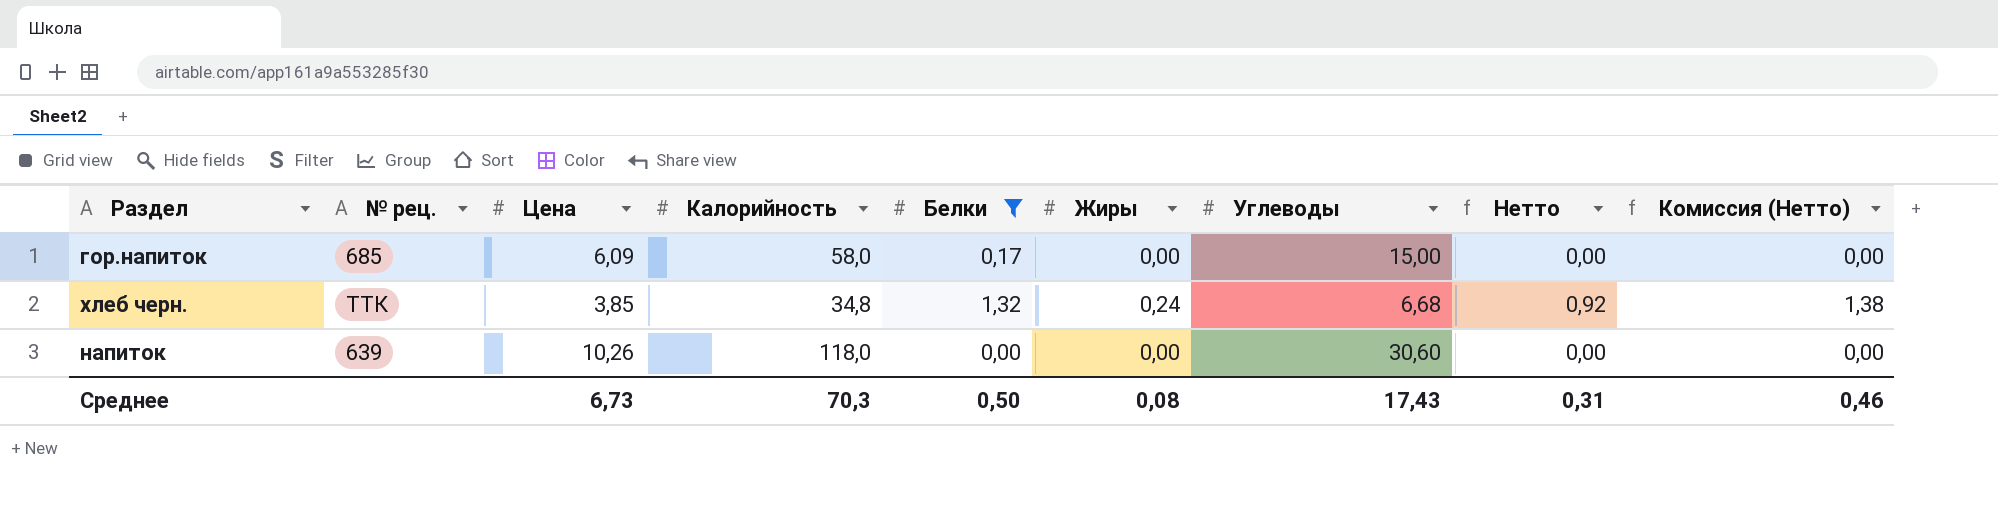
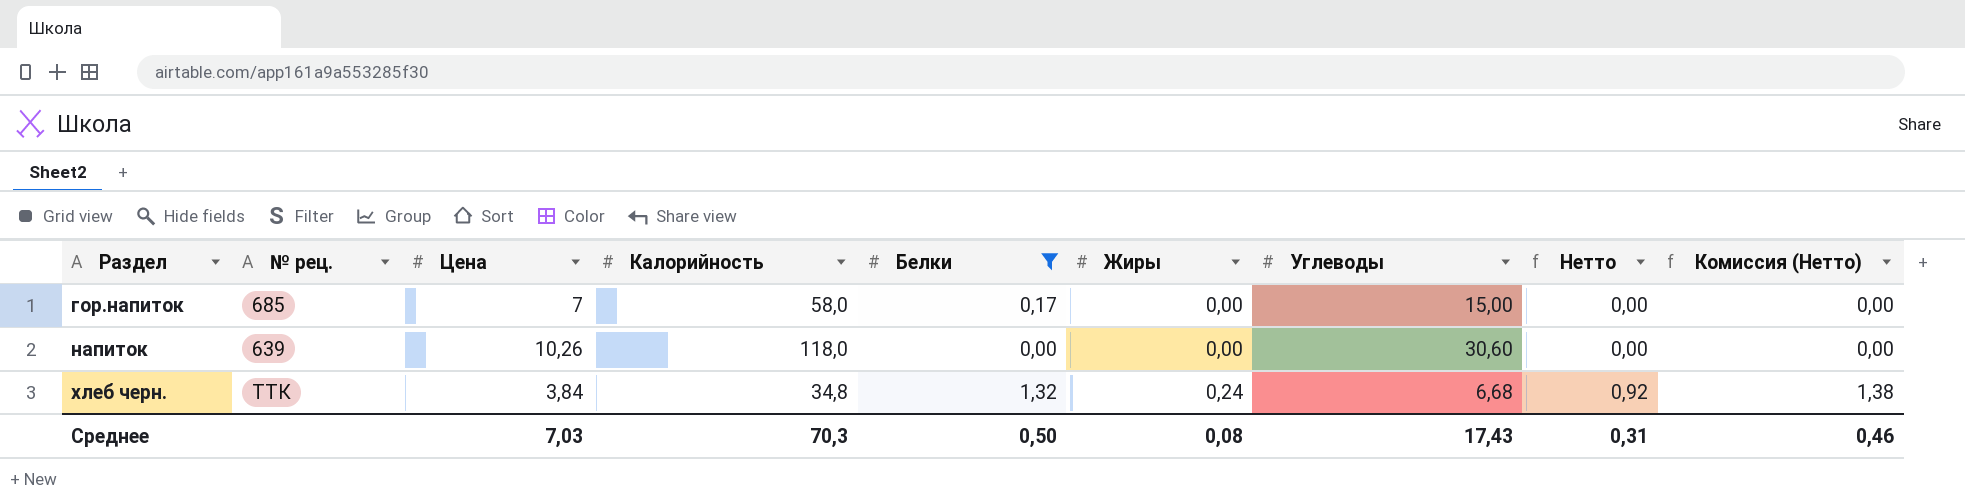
row order: none -> Раздел ascending
гор.напиток | Цена: 6,09 -> 7
хлеб черн. | Цена: 3,85 -> 3,84
Среднее | Цена: 6,73 -> 7,03

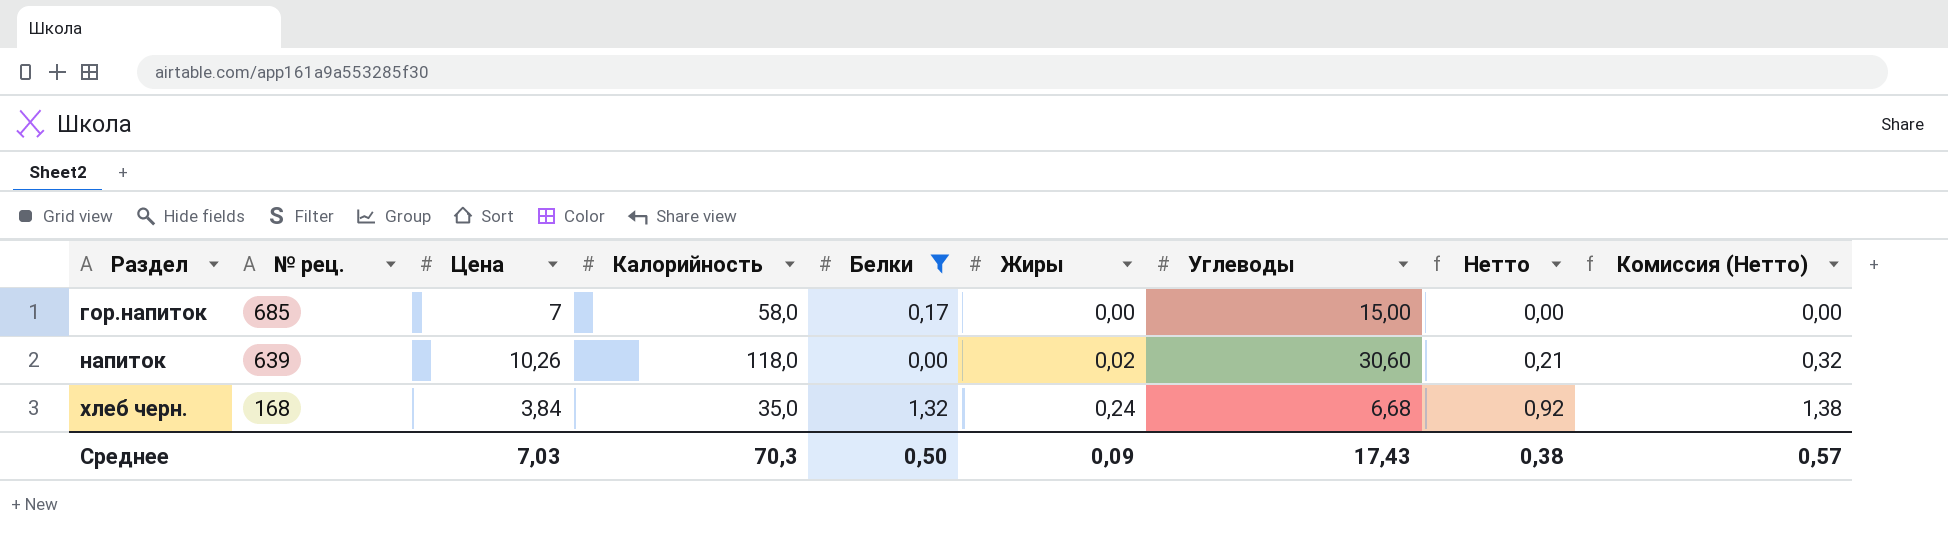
напиток | Жиры: 0,00 -> 0,02
напиток | Нетто: 0,00 -> 0,21
напиток | Комиссия (Нетто): 0,00 -> 0,32
хлеб черн. | № рец.: ТТК -> 168
хлеб черн. | Калорийность: 34,8 -> 35,0
Среднее | Жиры: 0,08 -> 0,09
Среднее | Нетто: 0,31 -> 0,38
Среднее | Комиссия (Нетто): 0,46 -> 0,57

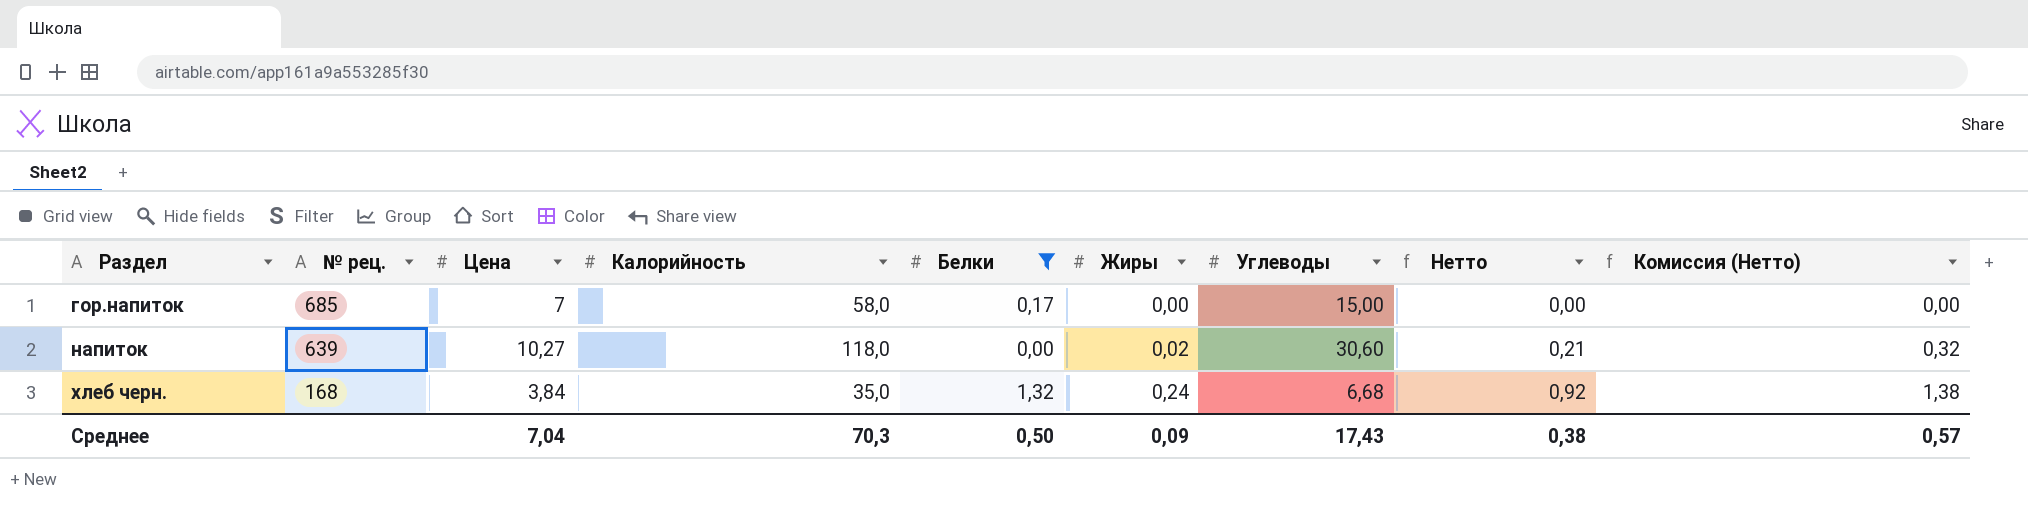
напиток | Цена: 10,26 -> 10,27
Среднее | Цена: 7,03 -> 7,04

